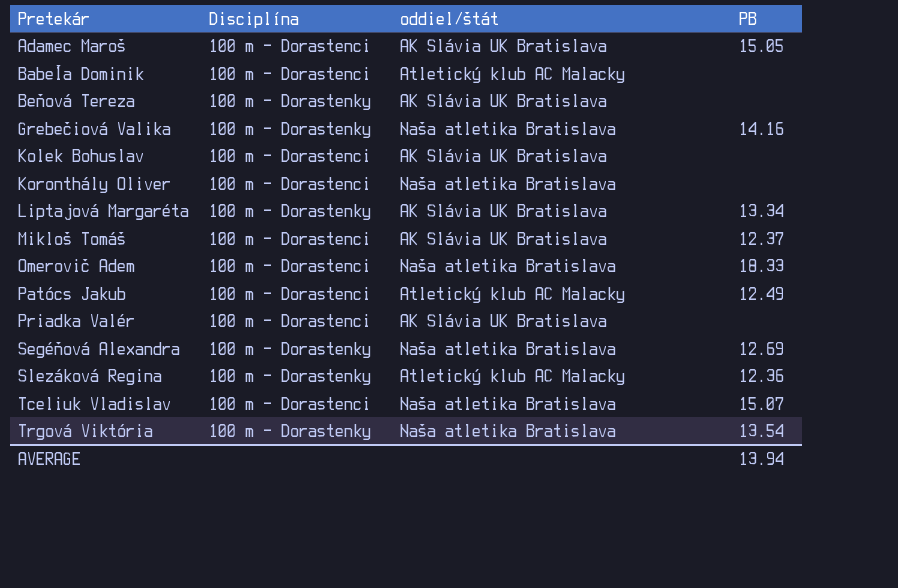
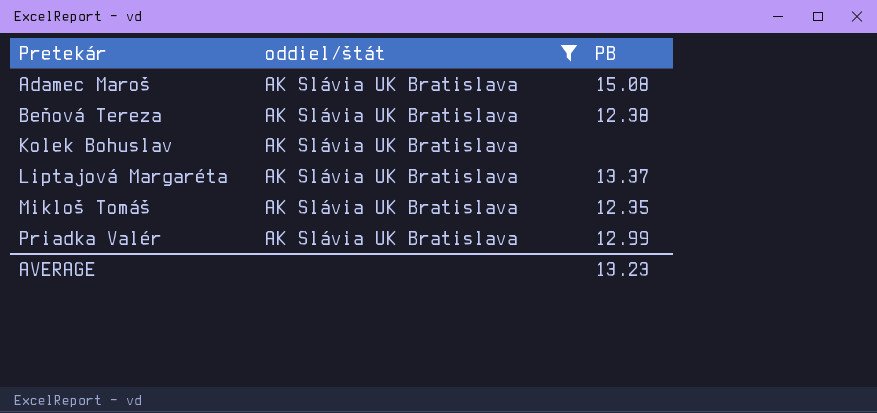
filter: none -> oddiel/štát = AK Slávia UK Bratislava
column Disciplína | position: 2 -> none
Adamec Maroš | PB: 15.05 -> 15.08
Beňová Tereza | PB: none -> 12.38
Liptajová Margaréta | PB: 13.34 -> 13.37
Mikloš Tomáš | PB: 12.37 -> 12.35
Priadka Valér | PB: none -> 12.99
AVERAGE | PB: 13.94 -> 13.23

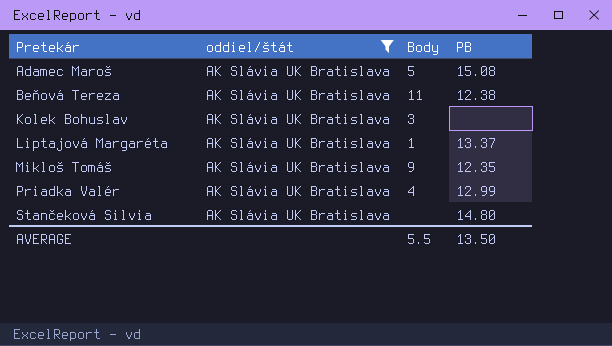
column Body | position: none -> 3
row Stančeková Silvia: none -> AK Slávia UK Bratislava | none | 14.80
AVERAGE | PB: 13.23 -> 13.50

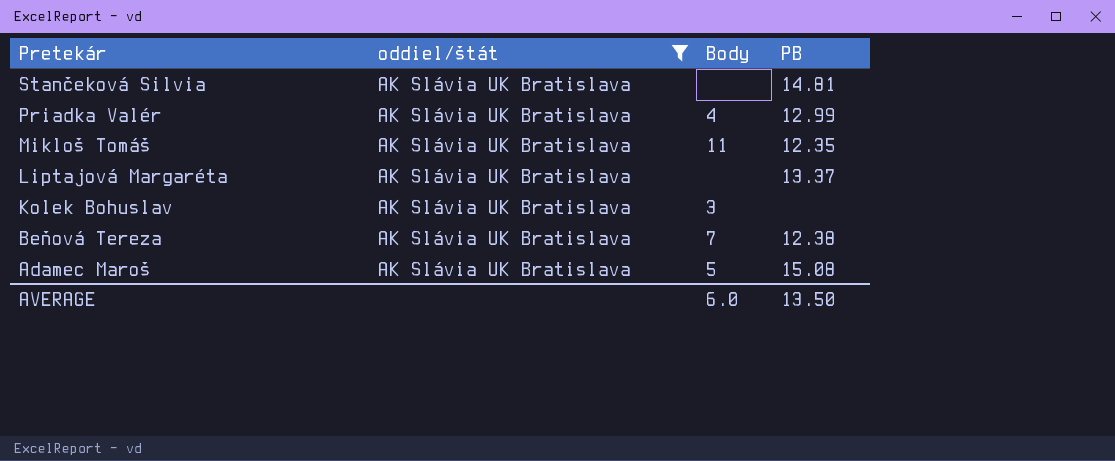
row order: Pretekár ascending -> Pretekár descending
Stančeková Silvia | PB: 14.80 -> 14.81
Mikloš Tomáš | Body: 9 -> 11
Liptajová Margaréta | Body: 1 -> none
Beňová Tereza | Body: 11 -> 7
AVERAGE | Body: 5.5 -> 6.0

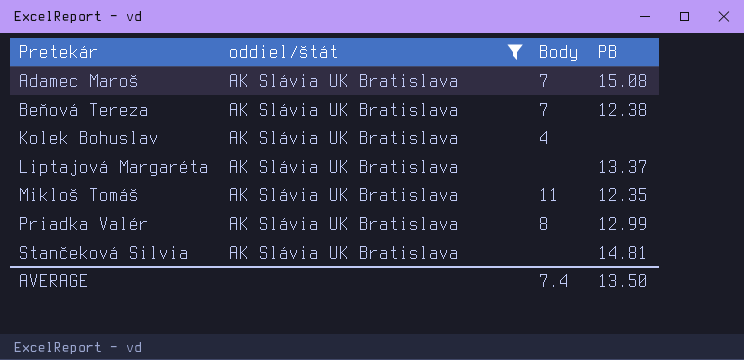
row order: Pretekár descending -> Pretekár ascending
Adamec Maroš | Body: 5 -> 7
Kolek Bohuslav | Body: 3 -> 4
Priadka Valér | Body: 4 -> 8
AVERAGE | Body: 6.0 -> 7.4

